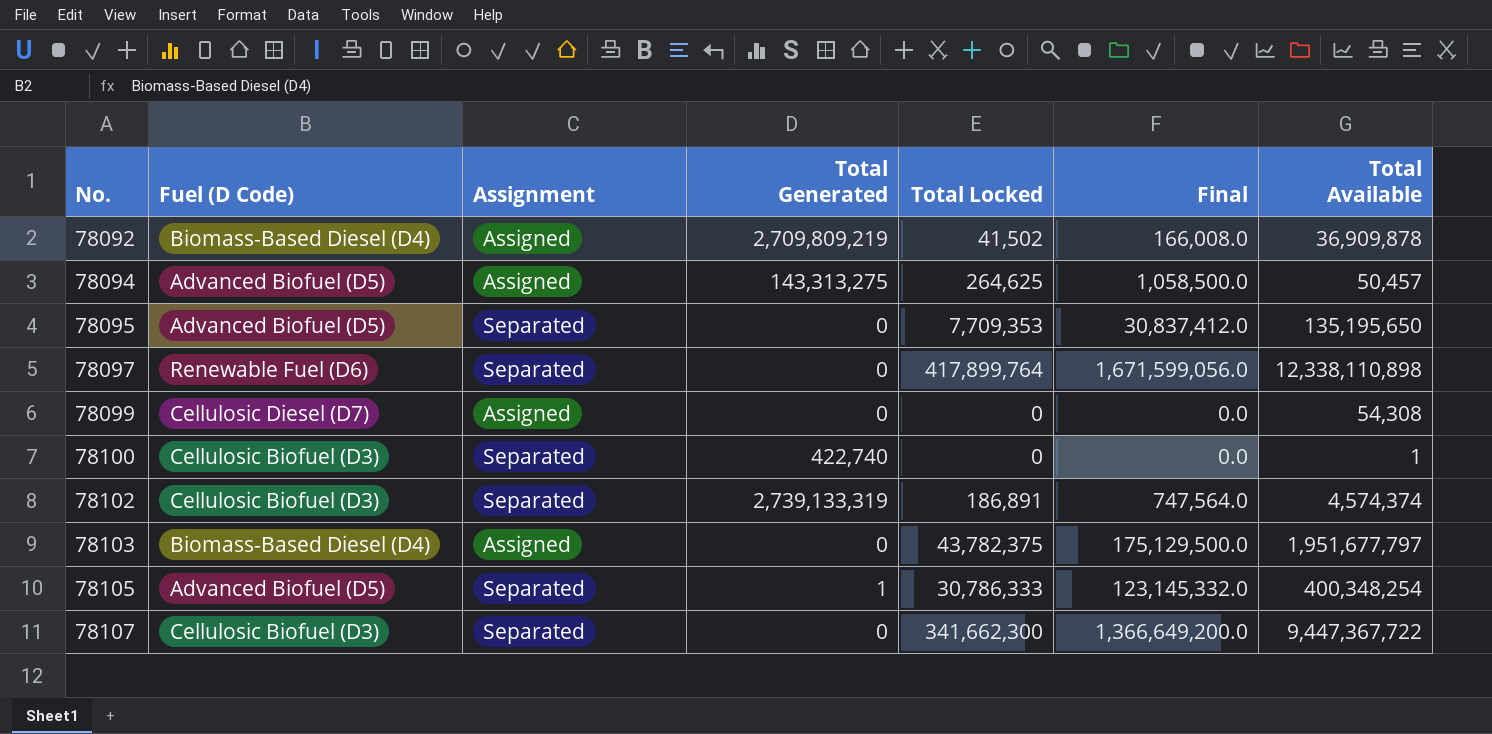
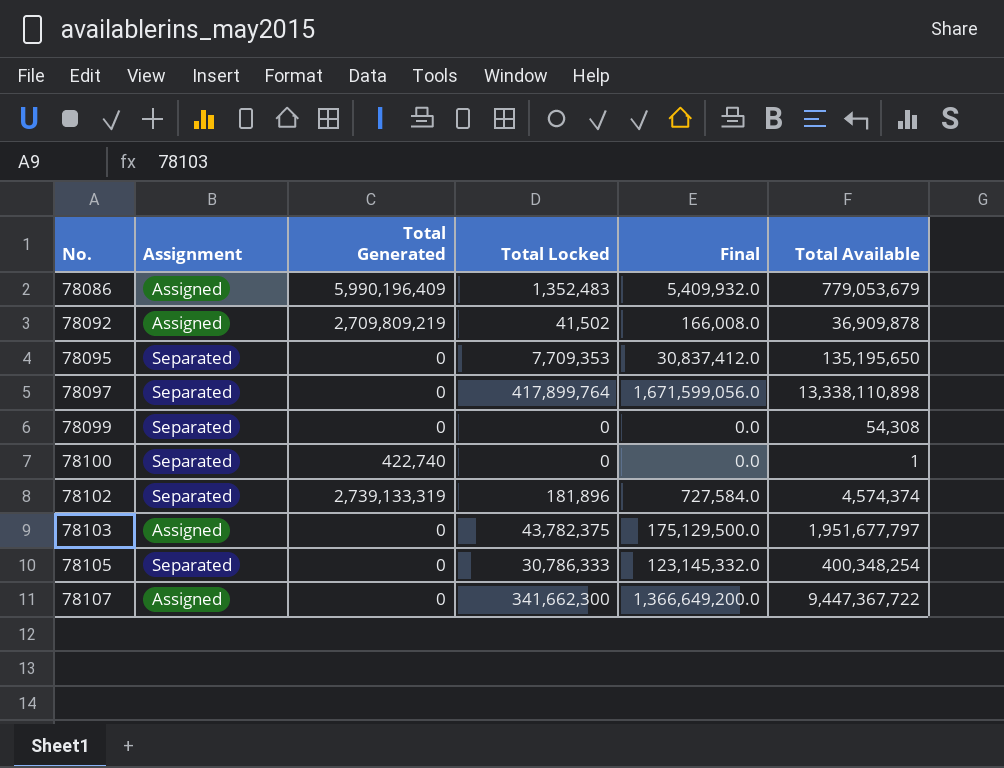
column Fuel (D Code) | position: 2 -> none
row 78094: Advanced Biofuel (D5) | Assigned | 143,313,275 | 264,625 | 1,058,500.0 | 50,457 -> none
row 78086: none -> Assigned | 5,990,196,409 | 1,352,483 | 5,409,932.0 | 779,053,679
78097 | Total Available: 12,338,110,898 -> 13,338,110,898
78099 | Assignment: Assigned -> Separated
78102 | Total Locked: 186,891 -> 181,896
78102 | Final: 747,564.0 -> 727,584.0
78105 | Total Generated: 1 -> 0
78107 | Assignment: Separated -> Assigned

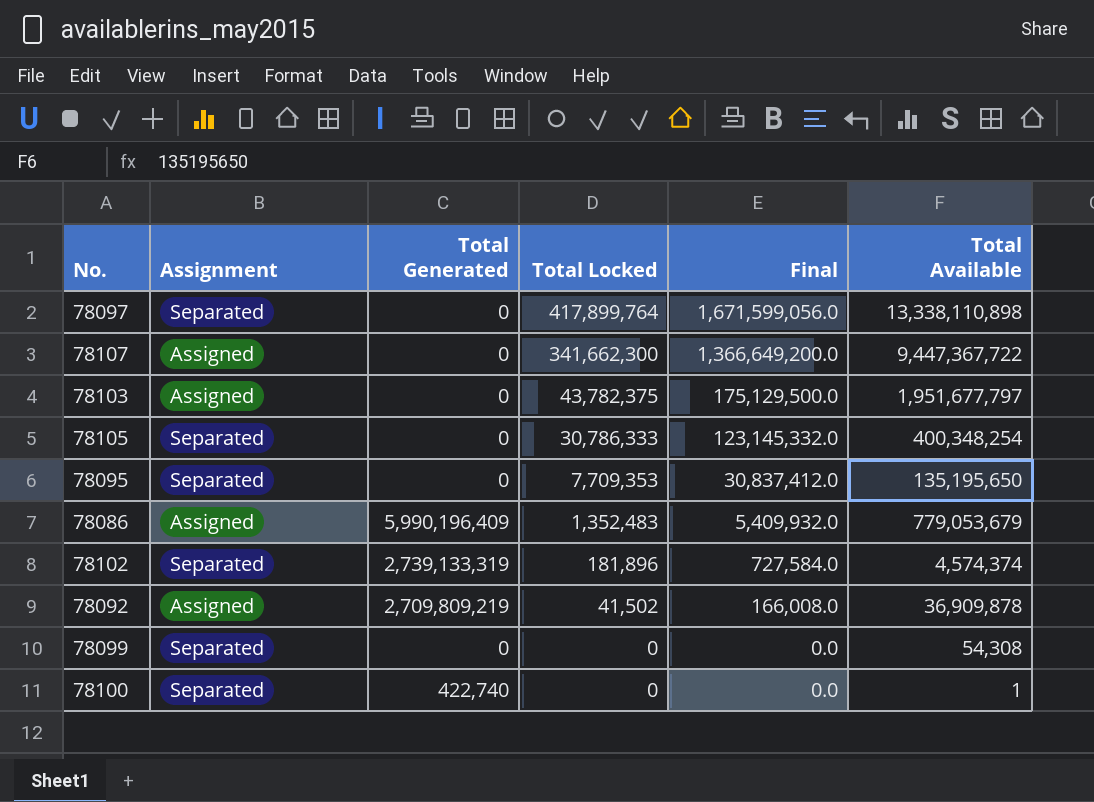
row order: No. ascending -> Total Locked descending

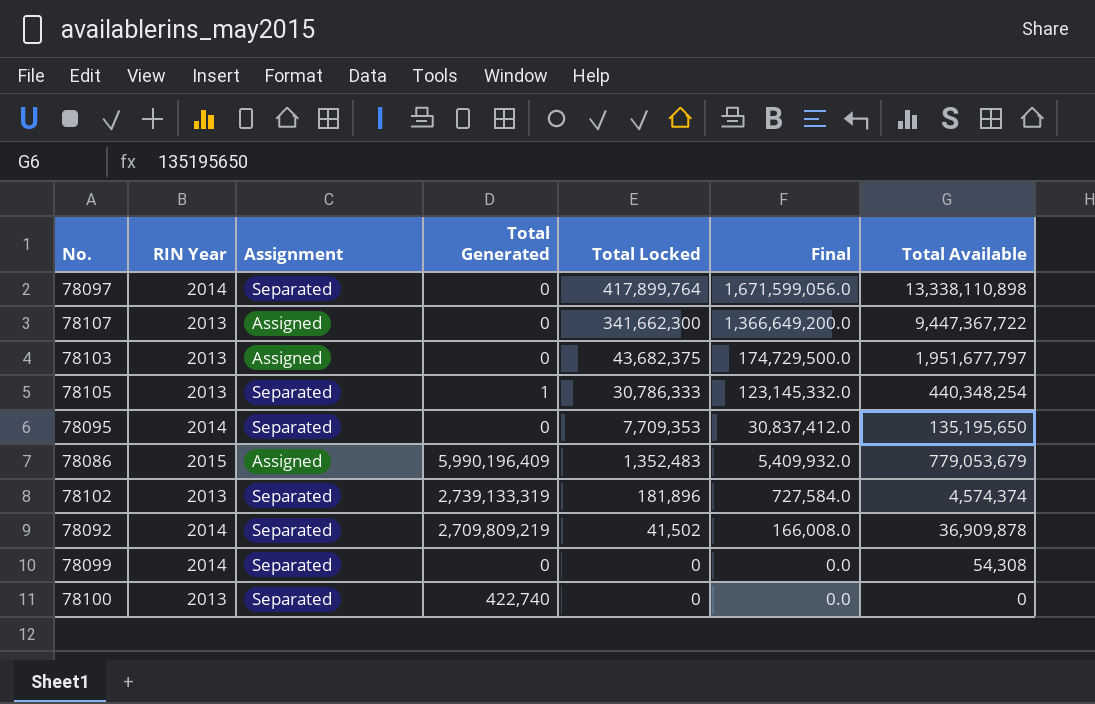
column RIN Year | position: none -> 2
78103 | Total Locked: 43,782,375 -> 43,682,375
78103 | Final: 175,129,500.0 -> 174,729,500.0
78105 | Total Generated: 0 -> 1
78105 | Total Available: 400,348,254 -> 440,348,254
78092 | Assignment: Assigned -> Separated
78100 | Total Available: 1 -> 0

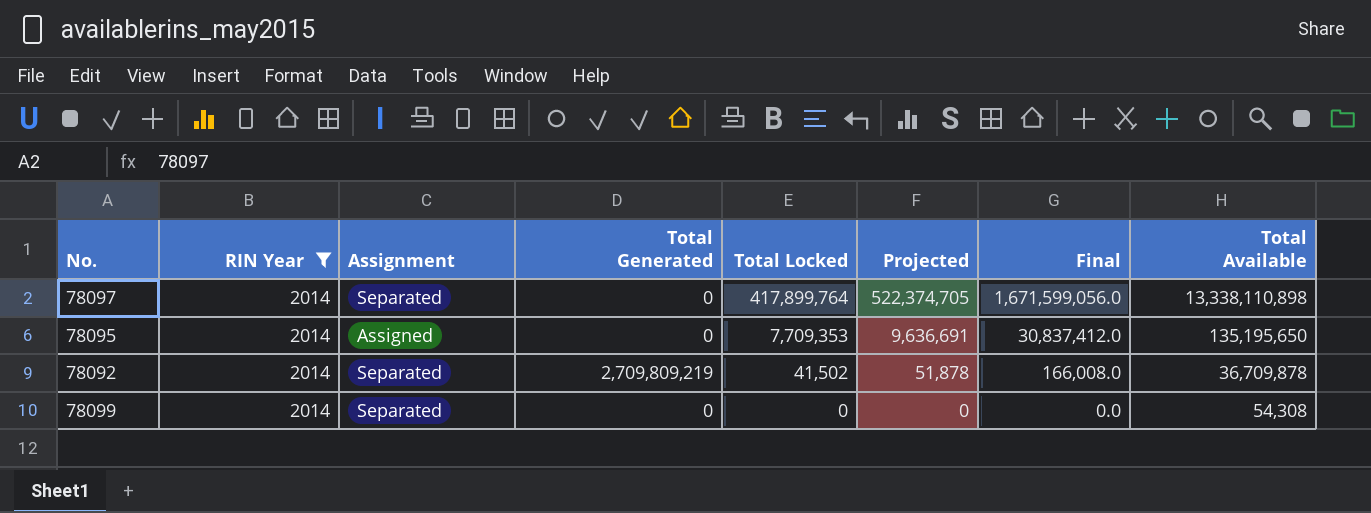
filter: none -> RIN Year = 2014
column Projected | formula: none -> [Total Locked] * 1.25
78095 | Assignment: Separated -> Assigned
78092 | Total Available: 36,909,878 -> 36,709,878

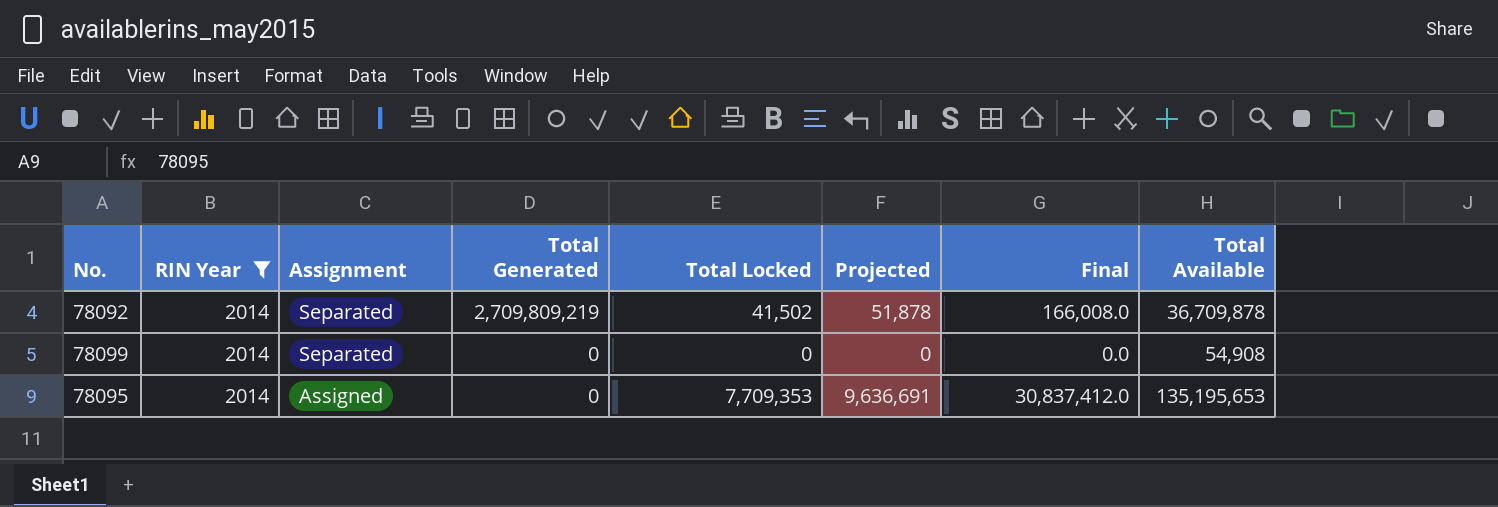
row order: Total Locked descending -> Assignment descending
row 78097: 2014 | Separated | 0 | 417,899,764 | 522,374,705 | 1,671,599,056.0 | 13,338,110,898 -> none
78099 | Total Available: 54,308 -> 54,908
78095 | Total Available: 135,195,650 -> 135,195,653

